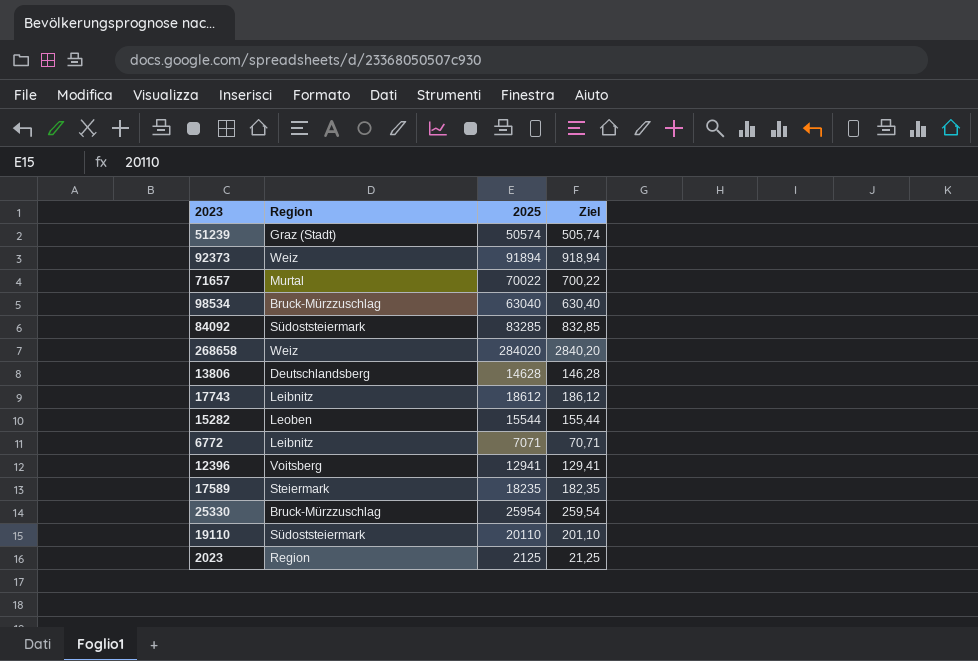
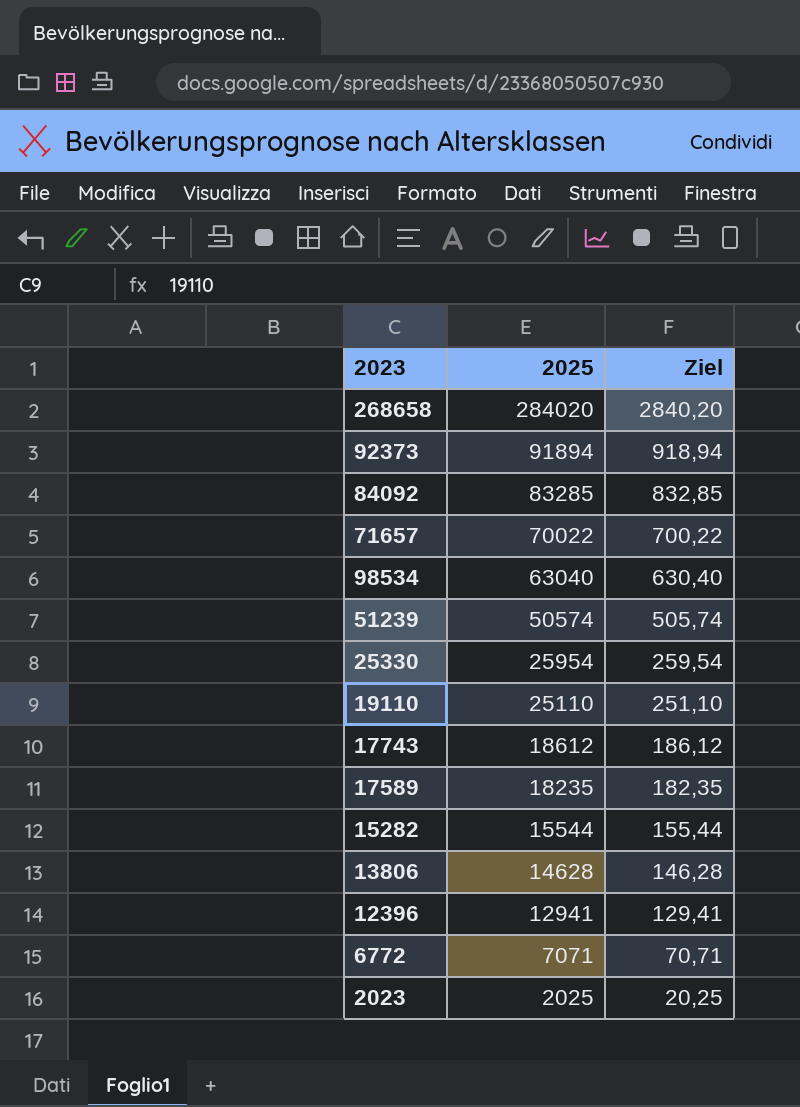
row order: none -> 2025 descending
column Region | position: 2 -> none
19110 | 2025: 20110 -> 25110
19110 | Ziel: 201,10 -> 251,10
2023 | 2025: 2125 -> 2025
2023 | Ziel: 21,25 -> 20,25

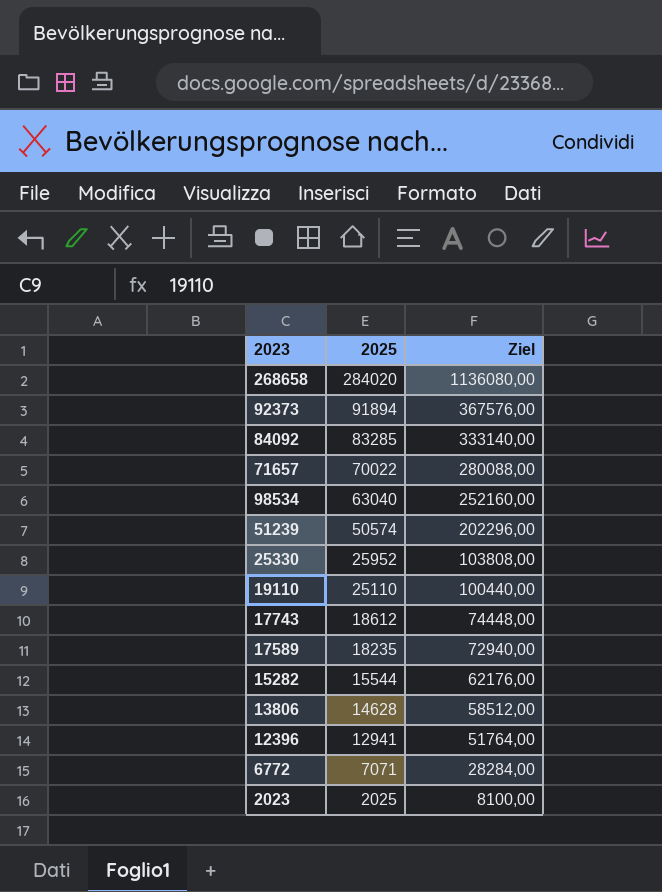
column Ziel | formula: [2025] * 0,01 -> [2025] * 4
25330 | 2025: 25954 -> 25952

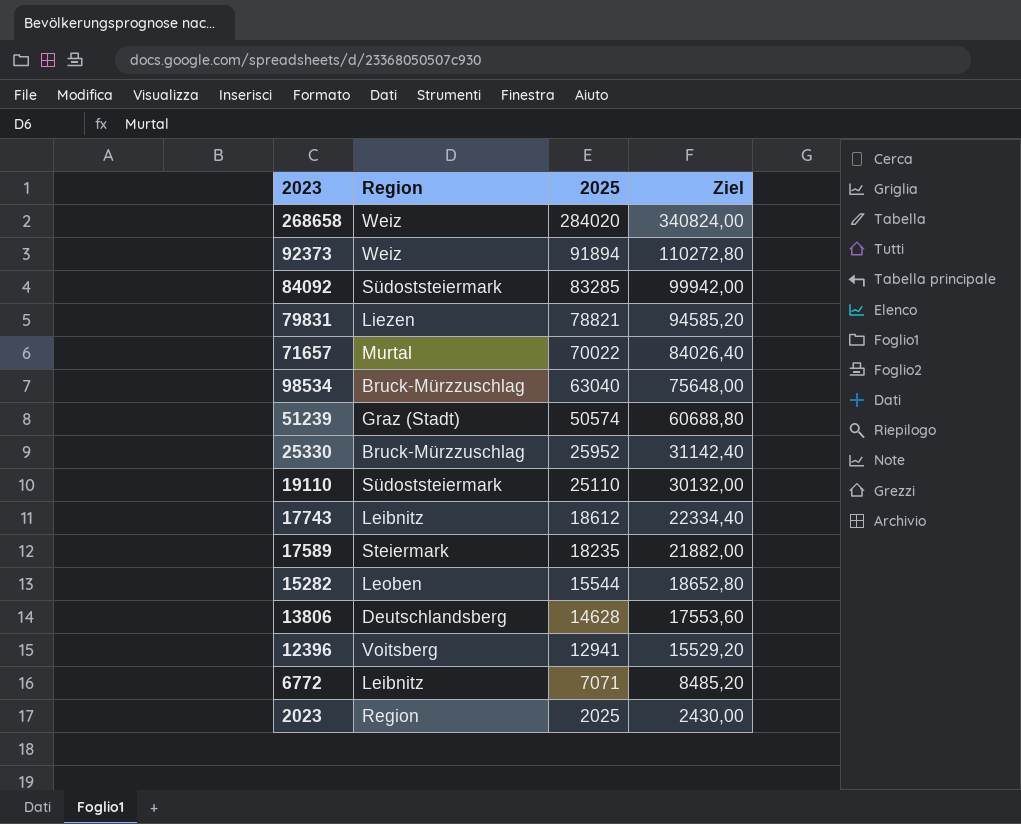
column Region | position: none -> 2
column Ziel | formula: [2025] * 4 -> [2025] * 1,2
row 79831: none -> Liezen | 78821 | 94585,20

